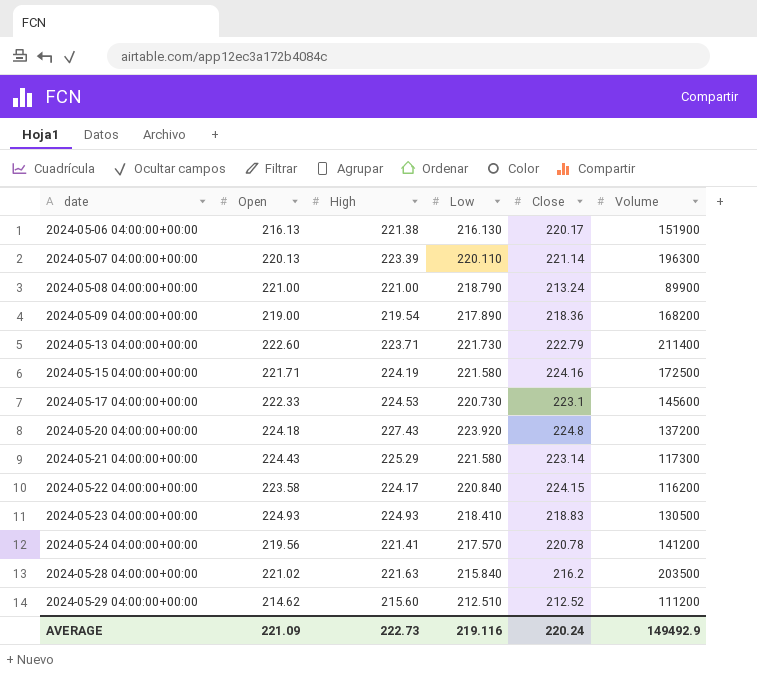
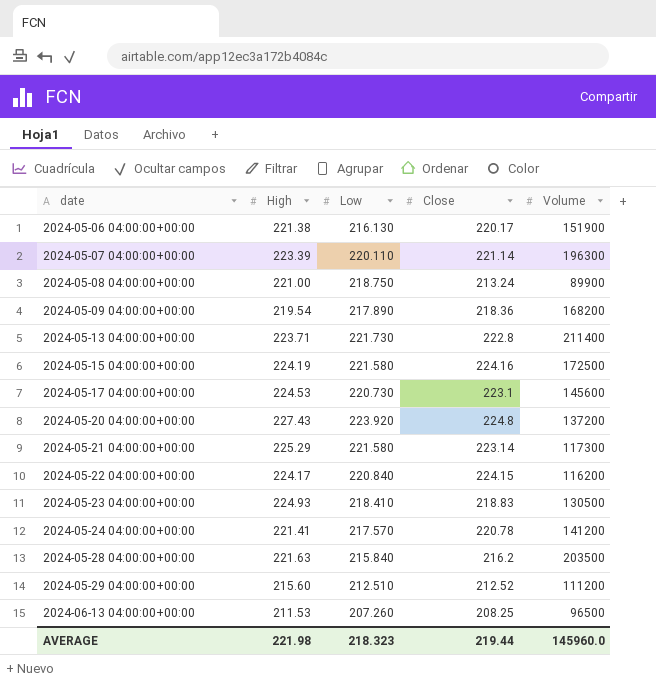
column Open | position: 2 -> none
2024-05-08 04:00:00+00:00 | Low: 218.790 -> 218.750
2024-05-13 04:00:00+00:00 | Close: 222.79 -> 222.8
row 2024-06-13 04:00:00+00:00: none -> 211.53 | 207.260 | 208.25 | 96500
AVERAGE | High: 222.73 -> 221.98
AVERAGE | Low: 219.116 -> 218.323
AVERAGE | Close: 220.24 -> 219.44
AVERAGE | Volume: 149492.9 -> 145960.0

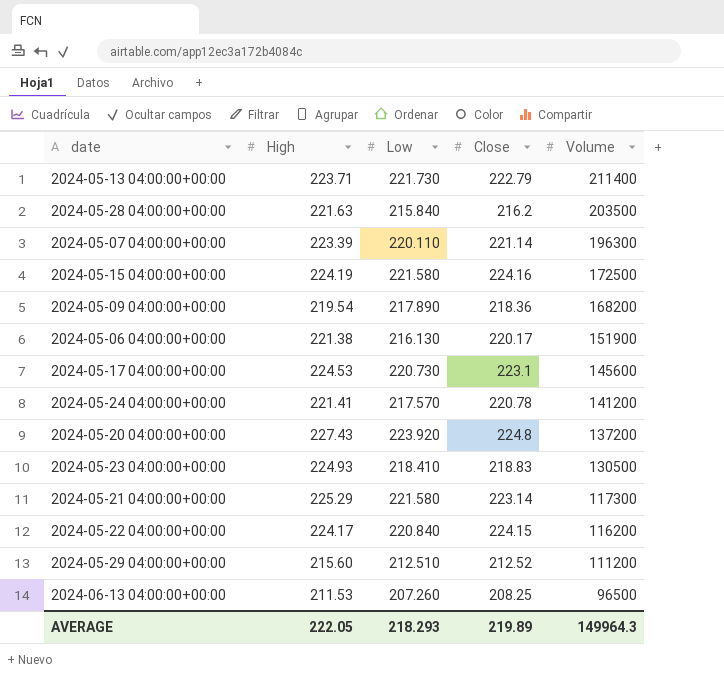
row order: date ascending -> Volume descending
row 2024-05-08 04:00:00+00:00: 221.00 | 218.750 | 213.24 | 89900 -> none
2024-05-13 04:00:00+00:00 | Close: 222.8 -> 222.79
AVERAGE | High: 221.98 -> 222.05
AVERAGE | Low: 218.323 -> 218.293
AVERAGE | Close: 219.44 -> 219.89
AVERAGE | Volume: 145960.0 -> 149964.3

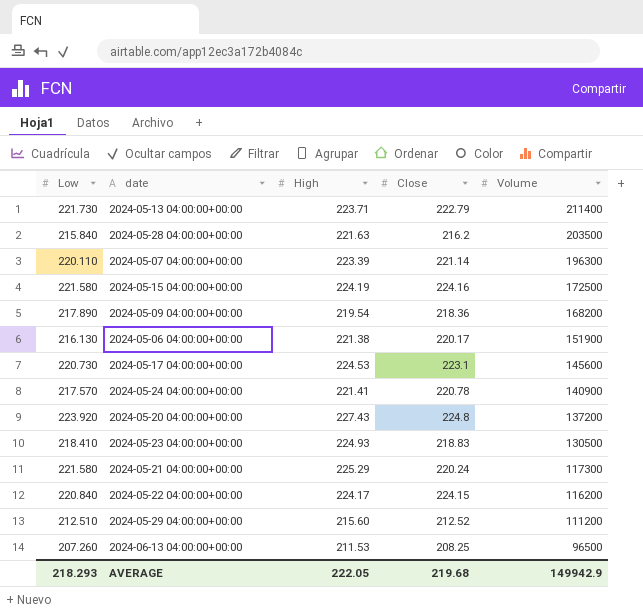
column Low | position: 3 -> 1
2024-05-24 04:00:00+00:00 | Volume: 141200 -> 140900
2024-05-21 04:00:00+00:00 | Close: 223.14 -> 220.24
AVERAGE | Close: 219.89 -> 219.68
AVERAGE | Volume: 149964.3 -> 149942.9

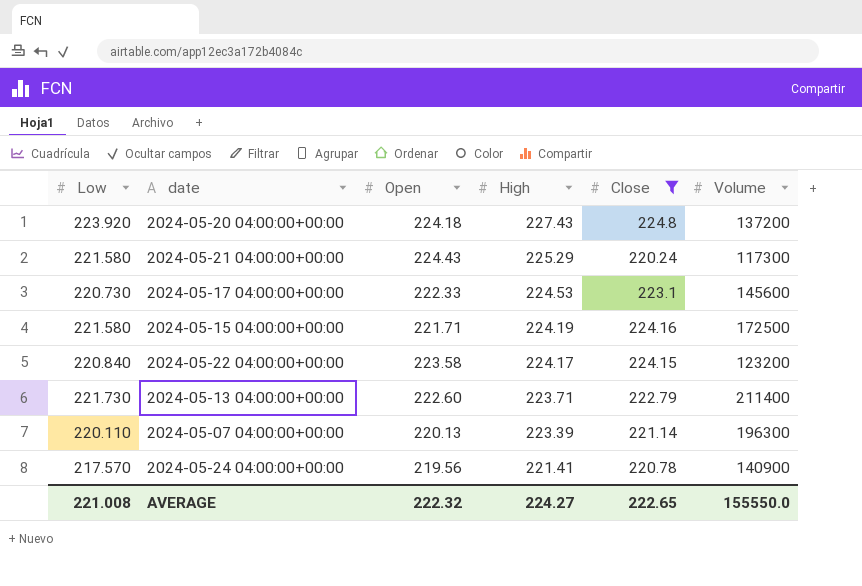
filter: none -> Close >= 220.24
row order: Volume descending -> High descending
column Open | position: none -> 3
2024-05-22 04:00:00+00:00 | Volume: 116200 -> 123200
AVERAGE | Low: 218.293 -> 221.008
AVERAGE | High: 222.05 -> 224.27
AVERAGE | Close: 219.68 -> 222.65
AVERAGE | Volume: 149942.9 -> 155550.0

